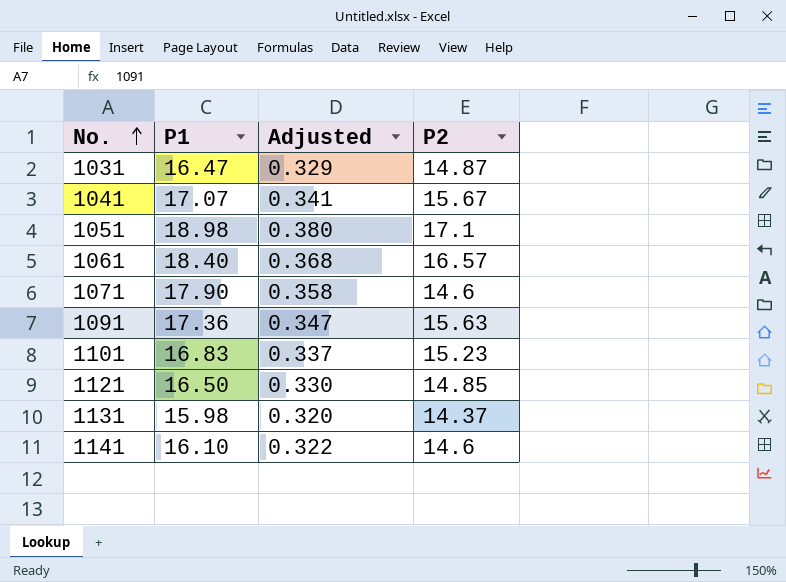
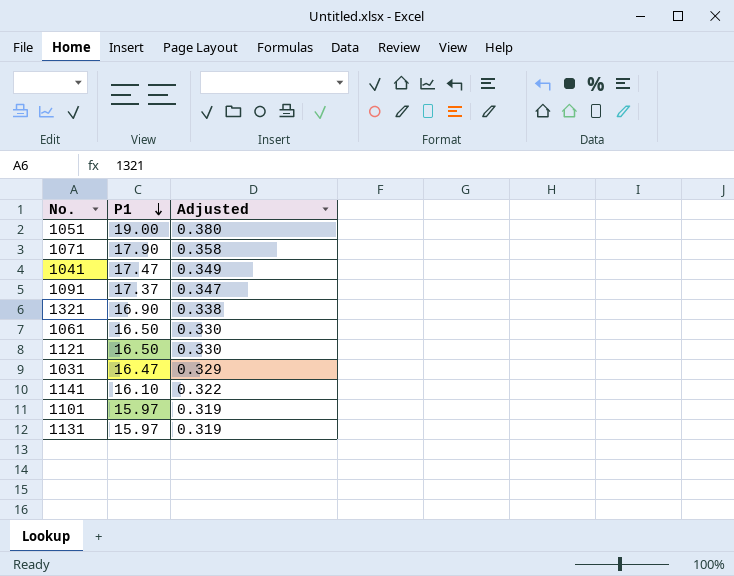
row order: No. ascending -> P1 descending
column P2 | position: 4 -> none
1051 | P1: 18.98 -> 19.00
1041 | P1: 17.07 -> 17.47
1041 | Adjusted: 0.341 -> 0.349
1091 | P1: 17.36 -> 17.37
row 1321: none -> 16.90 | 0.338
1061 | P1: 18.40 -> 16.50
1061 | Adjusted: 0.368 -> 0.330
1101 | P1: 16.83 -> 15.97
1101 | Adjusted: 0.337 -> 0.319
1131 | P1: 15.98 -> 15.97
1131 | Adjusted: 0.320 -> 0.319

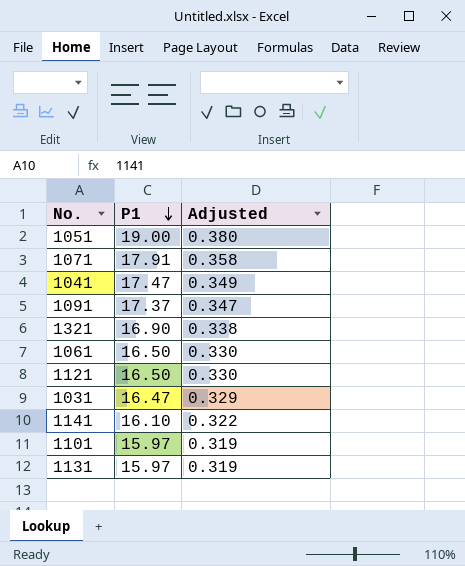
1071 | P1: 17.90 -> 17.91

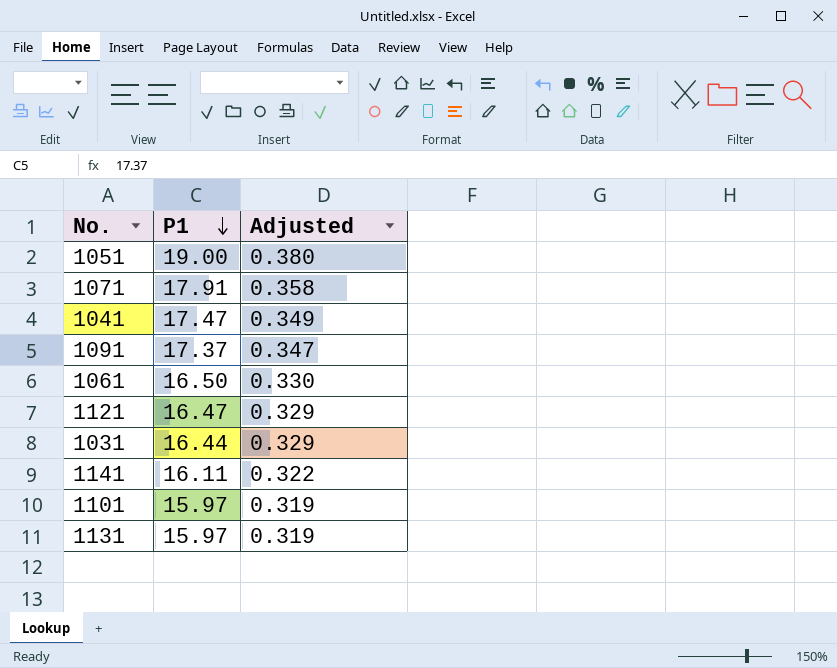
row 1321: 16.90 | 0.338 -> none
1121 | P1: 16.50 -> 16.47
1121 | Adjusted: 0.330 -> 0.329
1031 | P1: 16.47 -> 16.44
1141 | P1: 16.10 -> 16.11

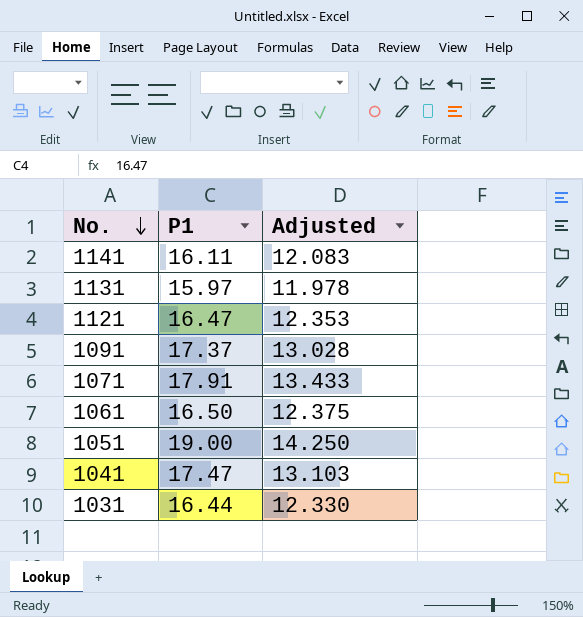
row order: P1 descending -> No. descending
column Adjusted | formula: [P1] * 0.02 -> [P1] * 0.75
row 1101: 15.97 | 0.319 -> none

